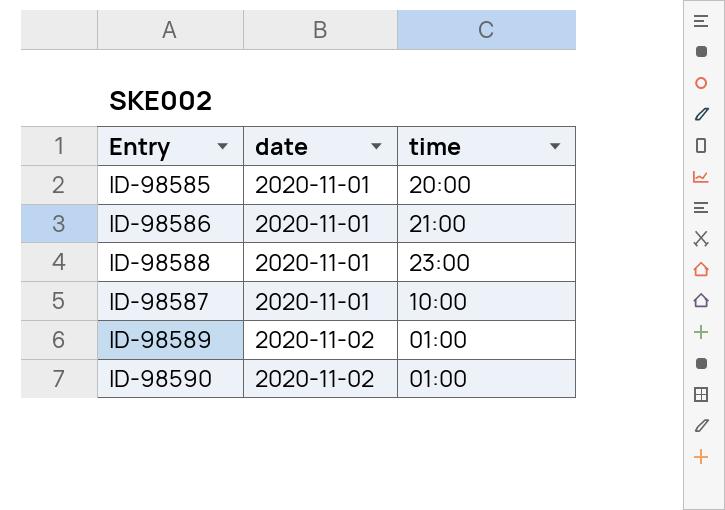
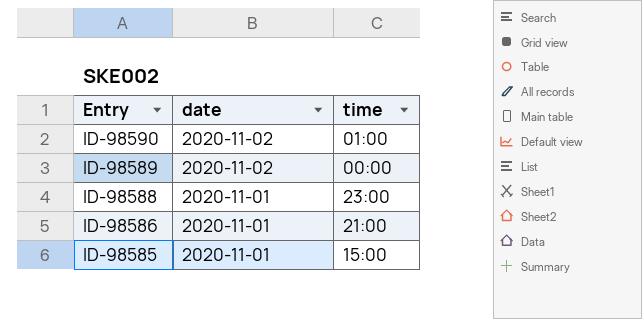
row order: date ascending -> Entry descending
row ID-98587: 2020-11-01 | 10:00 -> none
ID-98589 | time: 01:00 -> 00:00
ID-98585 | time: 20:00 -> 15:00

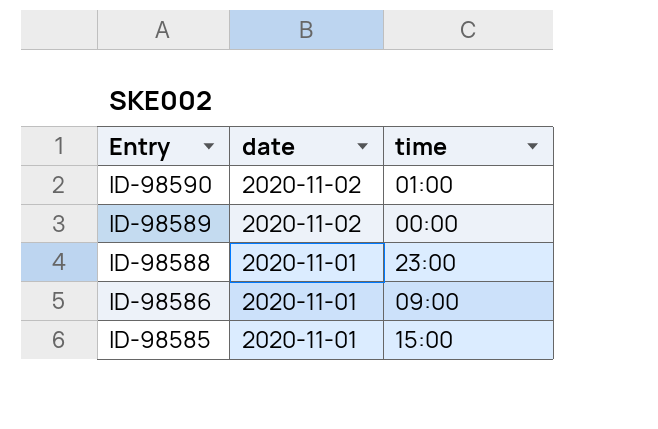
ID-98586 | time: 21:00 -> 09:00

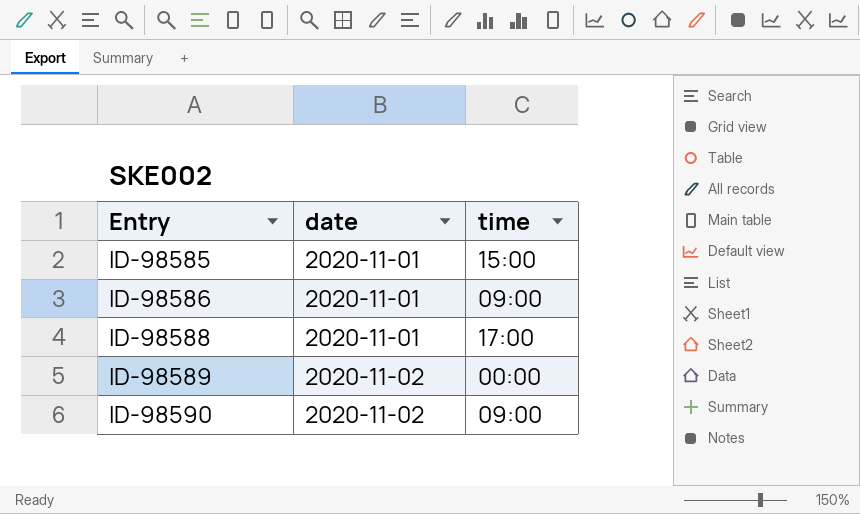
row order: Entry descending -> Entry ascending
ID-98588 | time: 23:00 -> 17:00
ID-98590 | time: 01:00 -> 09:00

